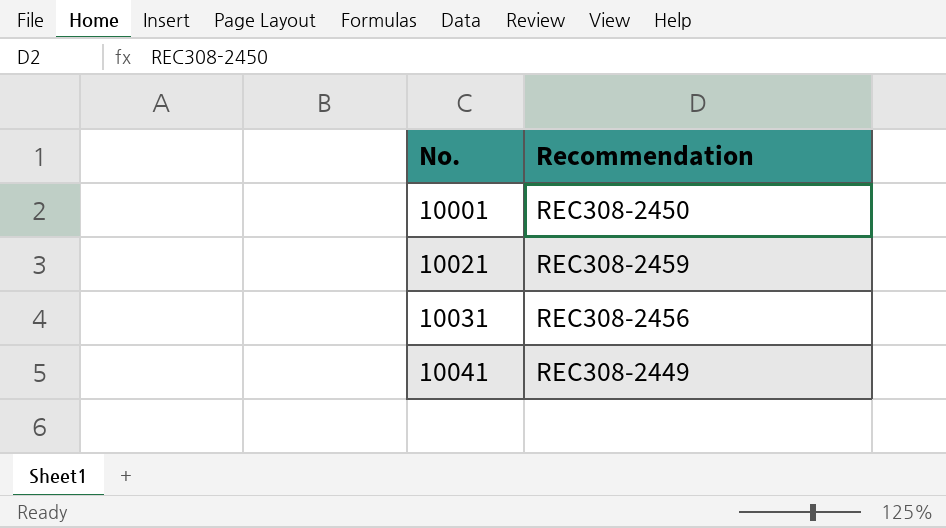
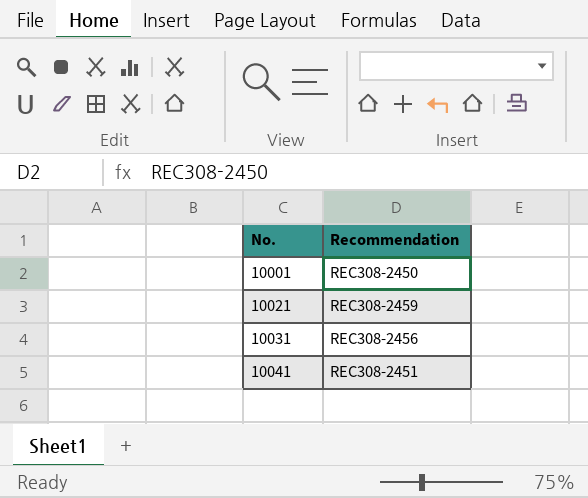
10041 | Recommendation: REC308-2449 -> REC308-2451

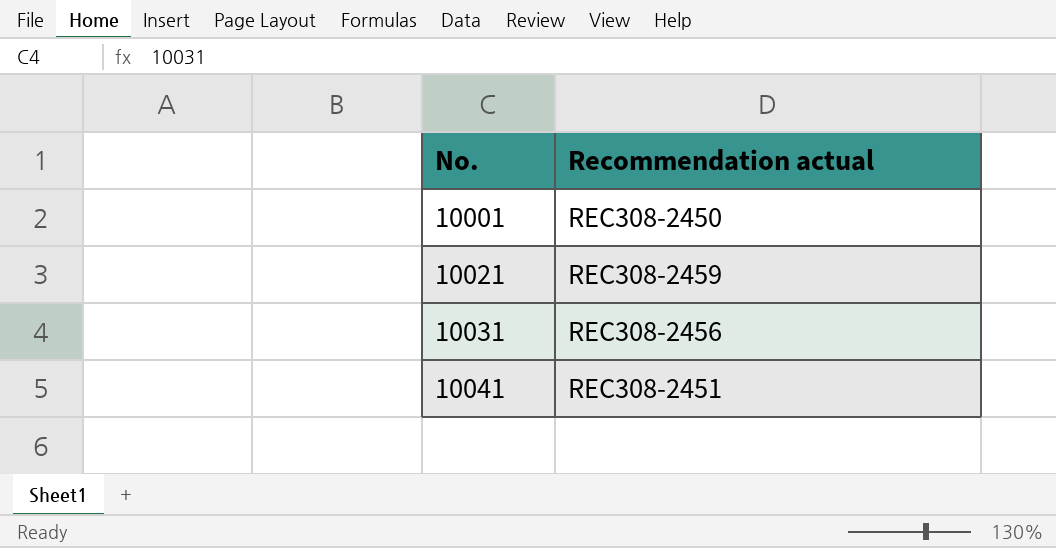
column name: Recommendation -> Recommendation actual

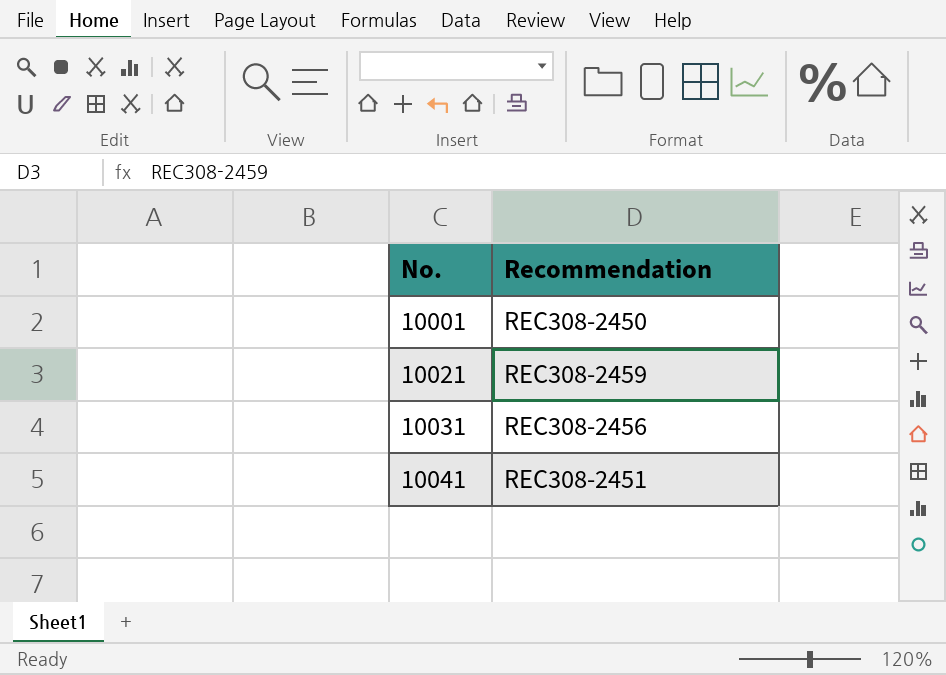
column name: Recommendation actual -> Recommendation

